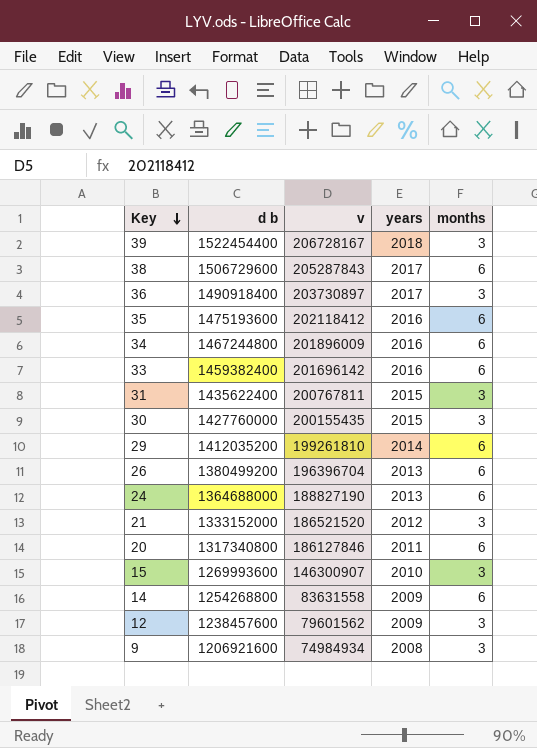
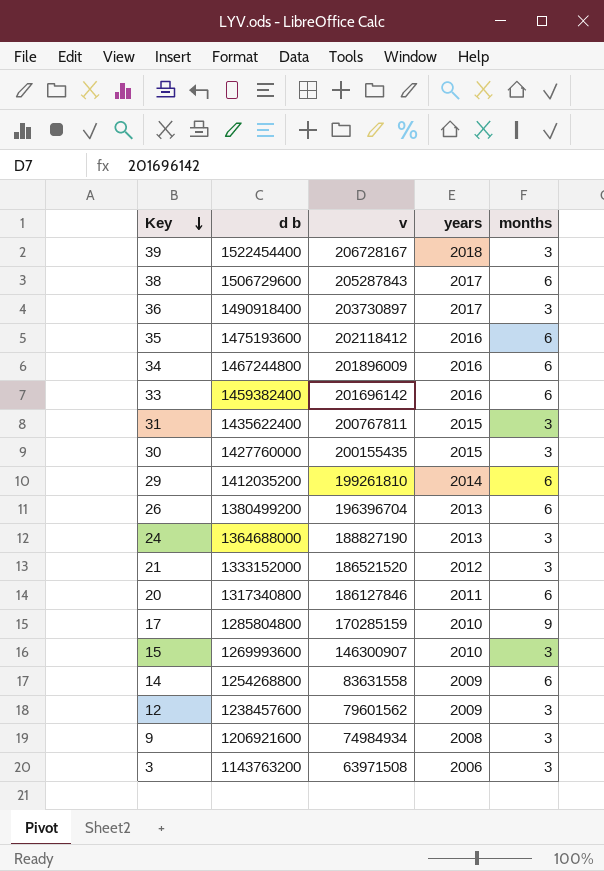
24 | months: 6 -> 3
row 17: none -> 1285804800 | 170285159 | 2010 | 9
row 3: none -> 1143763200 | 63971508 | 2006 | 3

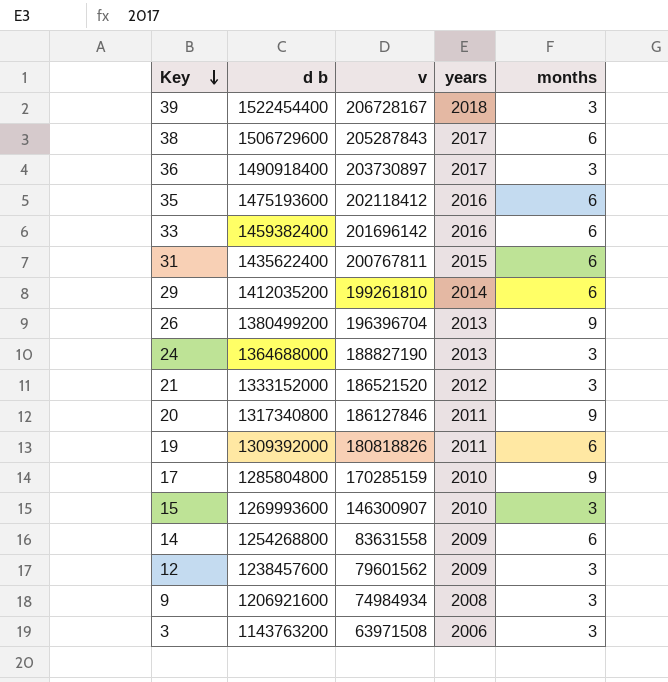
row 34: 1467244800 | 201896009 | 2016 | 6 -> none
row 30: 1427760000 | 200155435 | 2015 | 3 -> none
31 | months: 3 -> 6
26 | months: 6 -> 9
20 | months: 6 -> 9
row 19: none -> 1309392000 | 180818826 | 2011 | 6

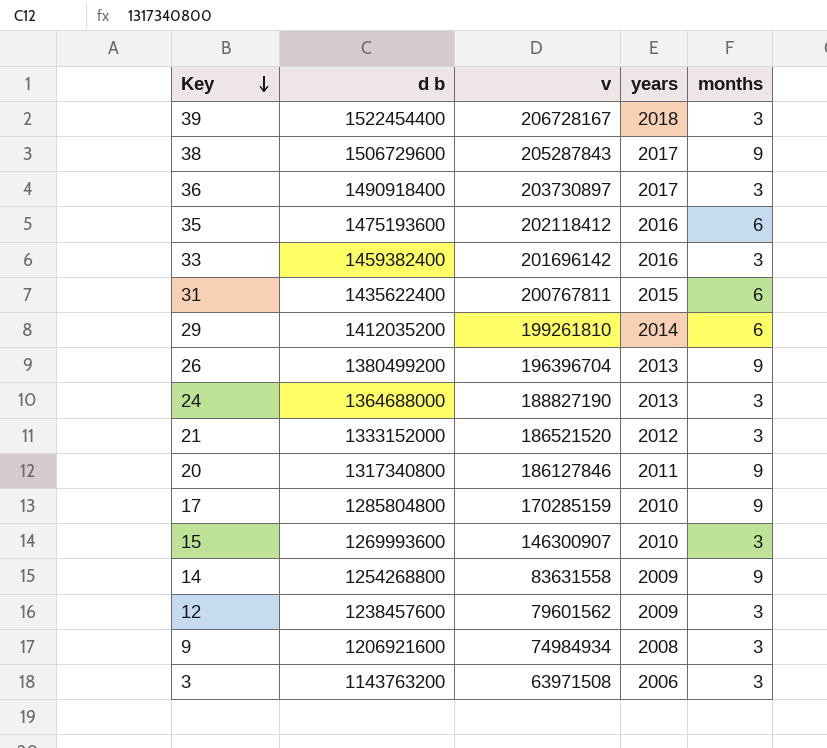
row 19: 1309392000 | 180818826 | 2011 | 6 -> none
38 | months: 6 -> 9
33 | months: 6 -> 3
14 | months: 6 -> 9

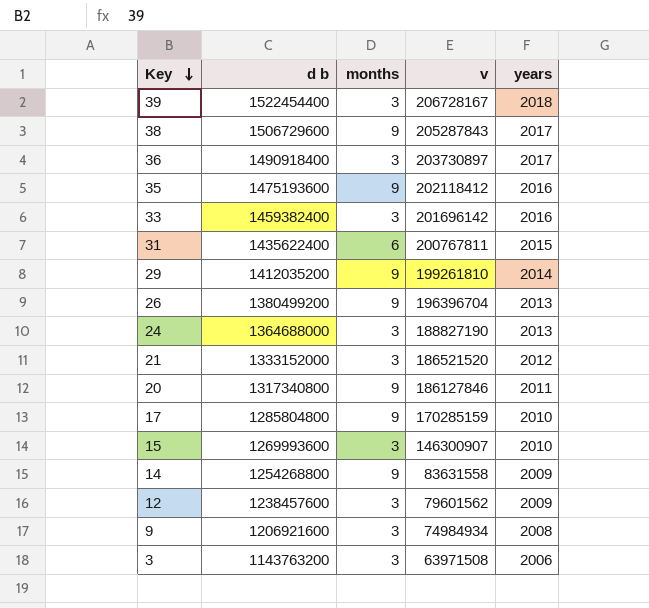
column months | position: 5 -> 3
35 | months: 6 -> 9
29 | months: 6 -> 9

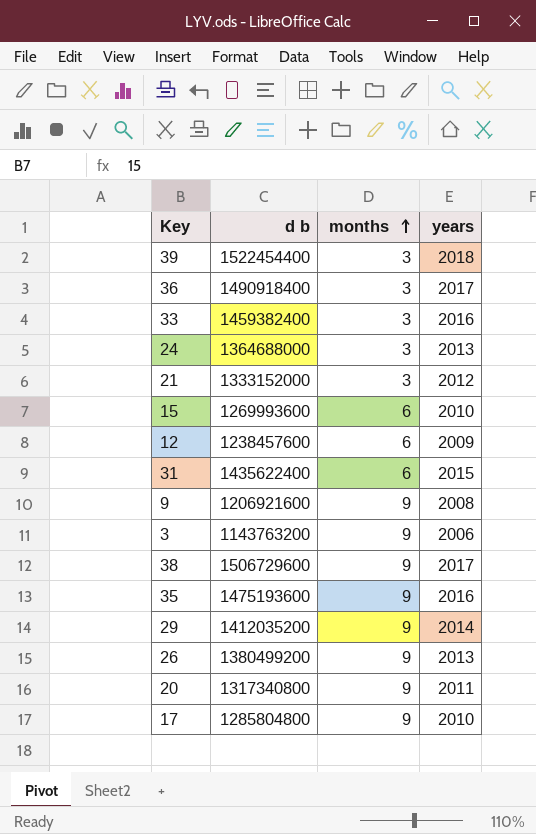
row order: Key descending -> months ascending
column v | position: 4 -> none
row 14: 1254268800 | 9 | 83631558 | 2009 -> none
15 | months: 3 -> 6
12 | months: 3 -> 6
9 | months: 3 -> 9
3 | months: 3 -> 9

